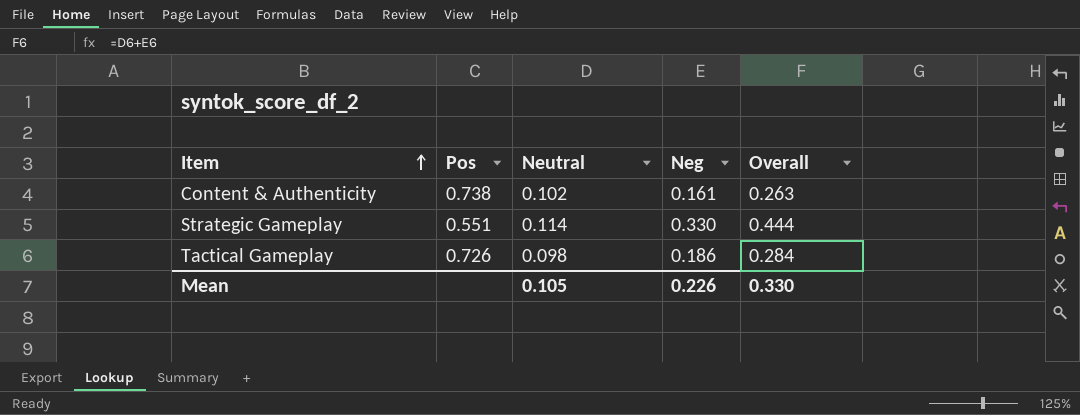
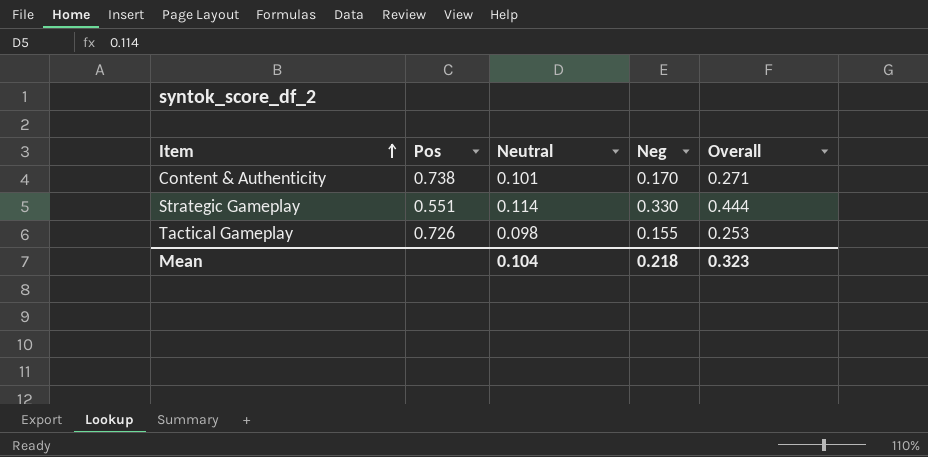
Content & Authenticity | Neutral: 0.102 -> 0.101
Content & Authenticity | Neg: 0.161 -> 0.170
Content & Authenticity | Overall: 0.263 -> 0.271
Tactical Gameplay | Neg: 0.186 -> 0.155
Tactical Gameplay | Overall: 0.284 -> 0.253
Mean | Neutral: 0.105 -> 0.104
Mean | Neg: 0.226 -> 0.218
Mean | Overall: 0.330 -> 0.323

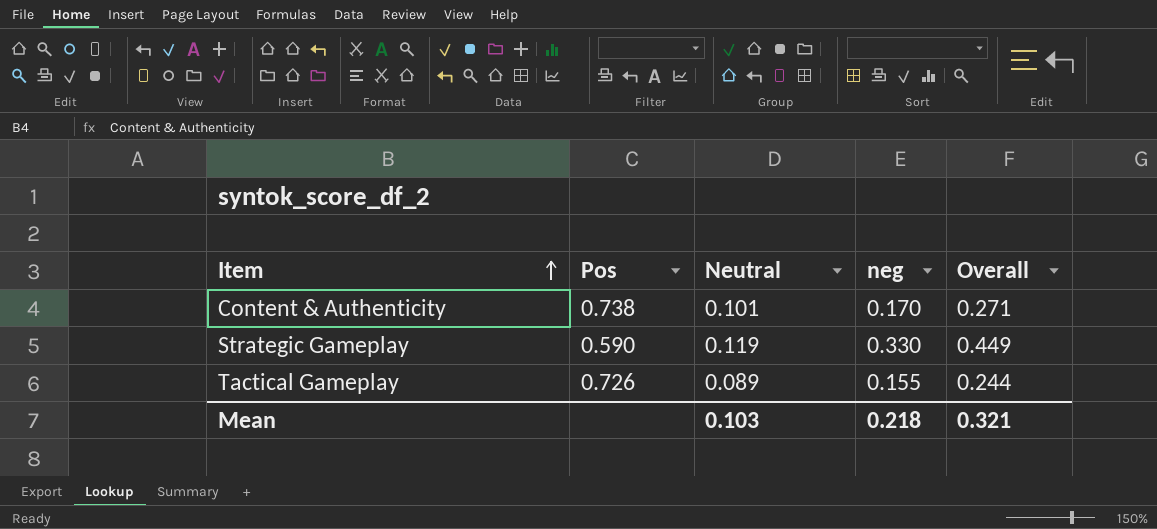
column name: Neg -> neg
Strategic Gameplay | Pos: 0.551 -> 0.590
Strategic Gameplay | Neutral: 0.114 -> 0.119
Strategic Gameplay | Overall: 0.444 -> 0.449
Tactical Gameplay | Neutral: 0.098 -> 0.089
Tactical Gameplay | Overall: 0.253 -> 0.244
Mean | Neutral: 0.104 -> 0.103
Mean | Overall: 0.323 -> 0.321

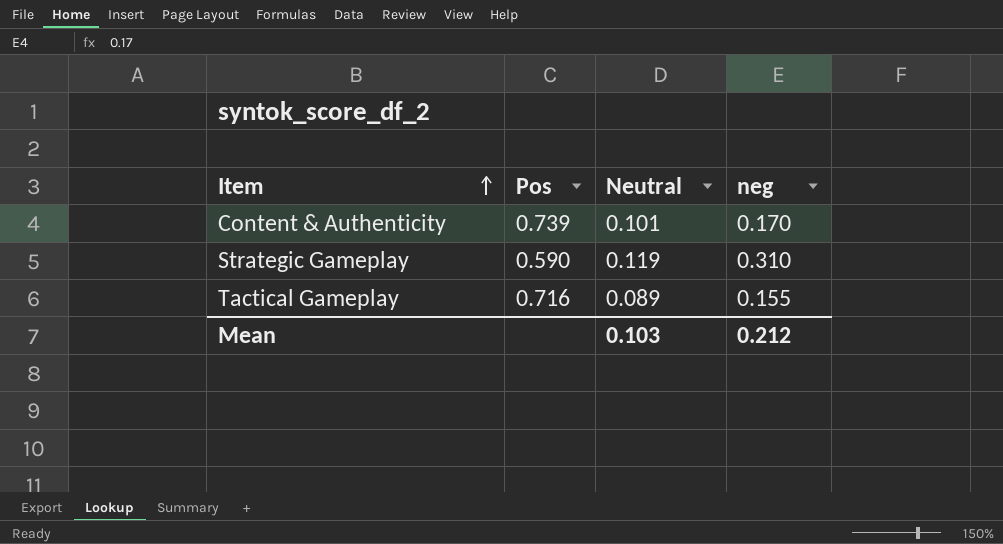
column Overall | formula: [Neutral] + [neg] -> none
Content & Authenticity | Pos: 0.738 -> 0.739
Strategic Gameplay | neg: 0.330 -> 0.310
Tactical Gameplay | Pos: 0.726 -> 0.716
Mean | neg: 0.218 -> 0.212

